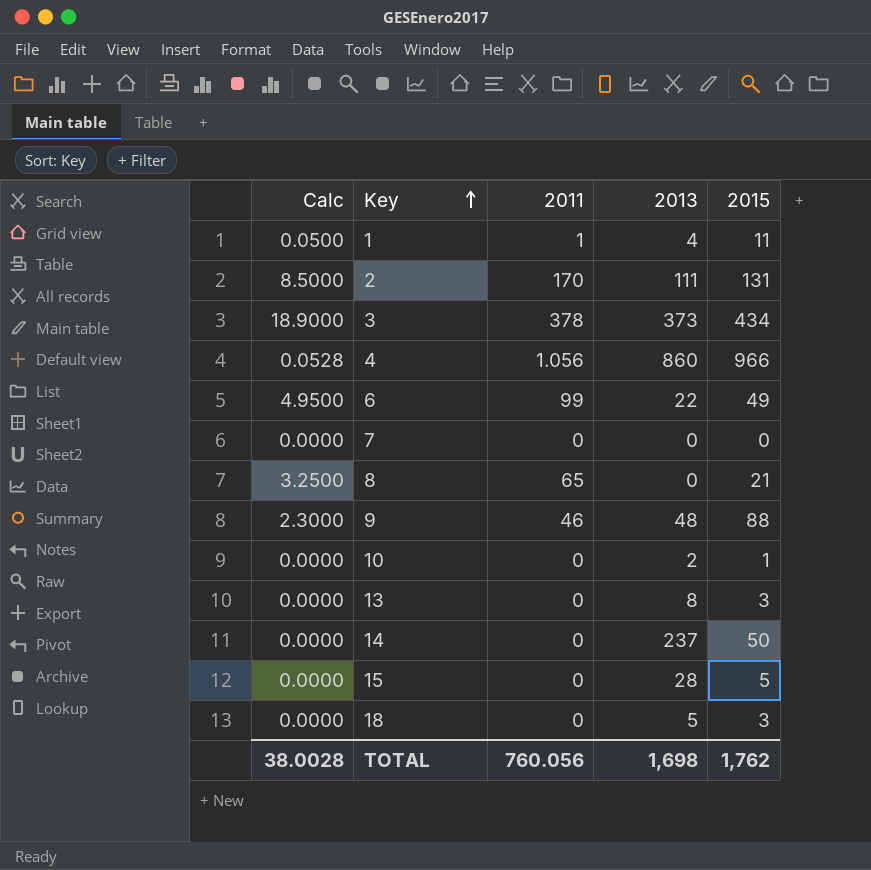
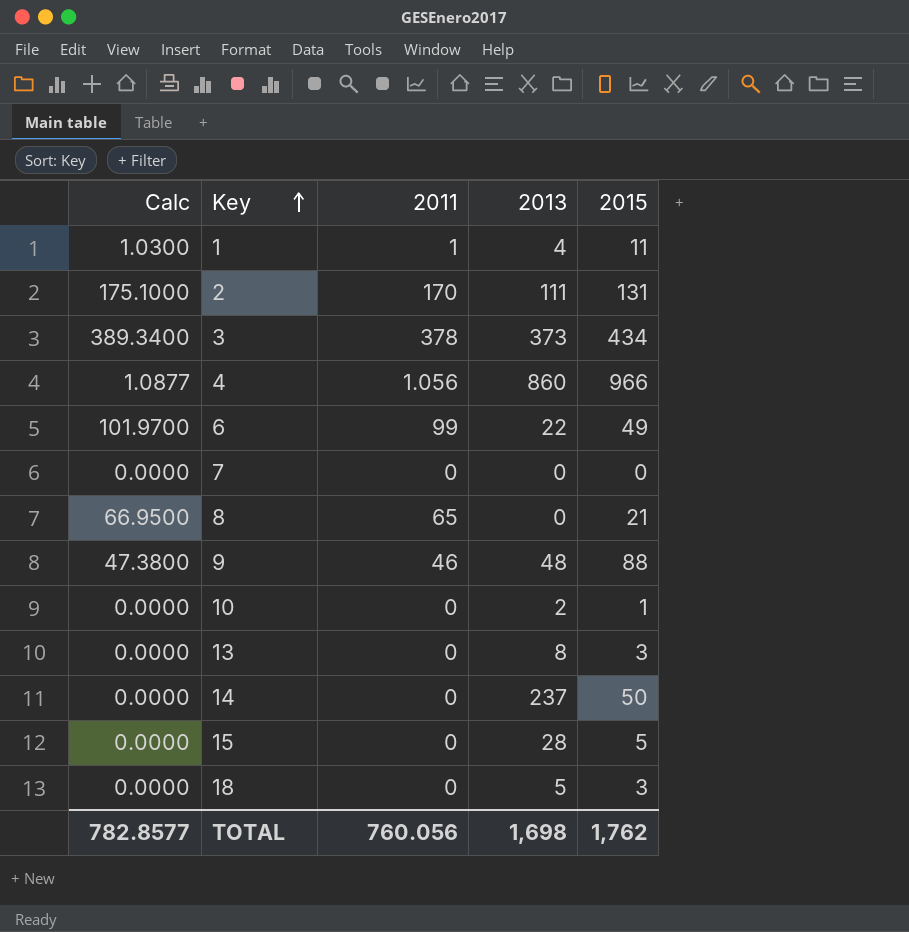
column Calc | formula: [2011] * 0.05 -> [2011] * 1.03
TOTAL | Calc: 38.0028 -> 782.8577

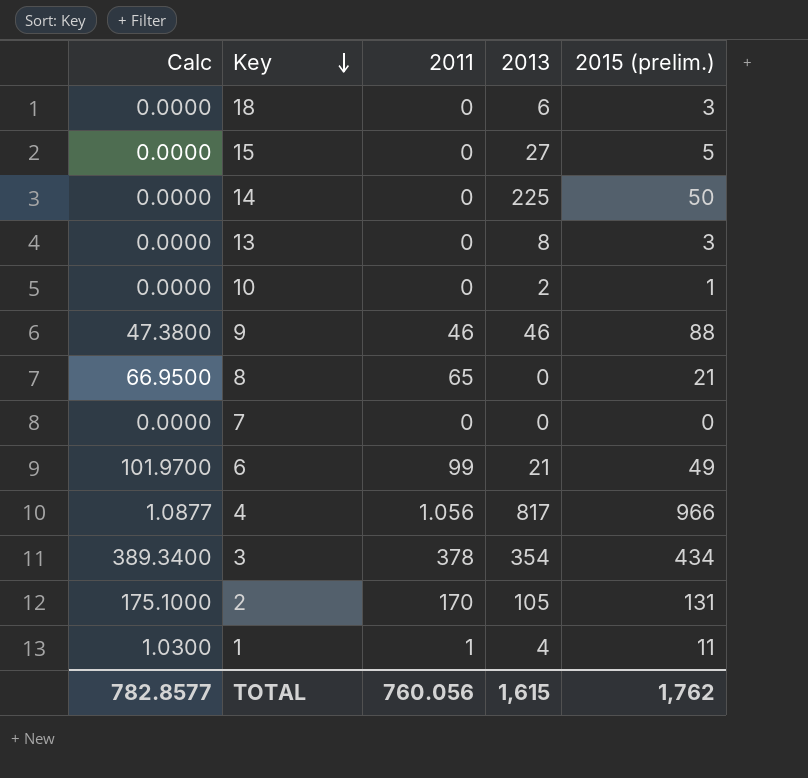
row order: Key ascending -> Key descending
column name: 2015 -> 2015 (prelim.)
18 | 2013: 5 -> 6
15 | 2013: 28 -> 27
14 | 2013: 237 -> 225
9 | 2013: 48 -> 46
6 | 2013: 22 -> 21
4 | 2013: 860 -> 817
3 | 2013: 373 -> 354
2 | 2013: 111 -> 105
TOTAL | 2013: 1,698 -> 1,615

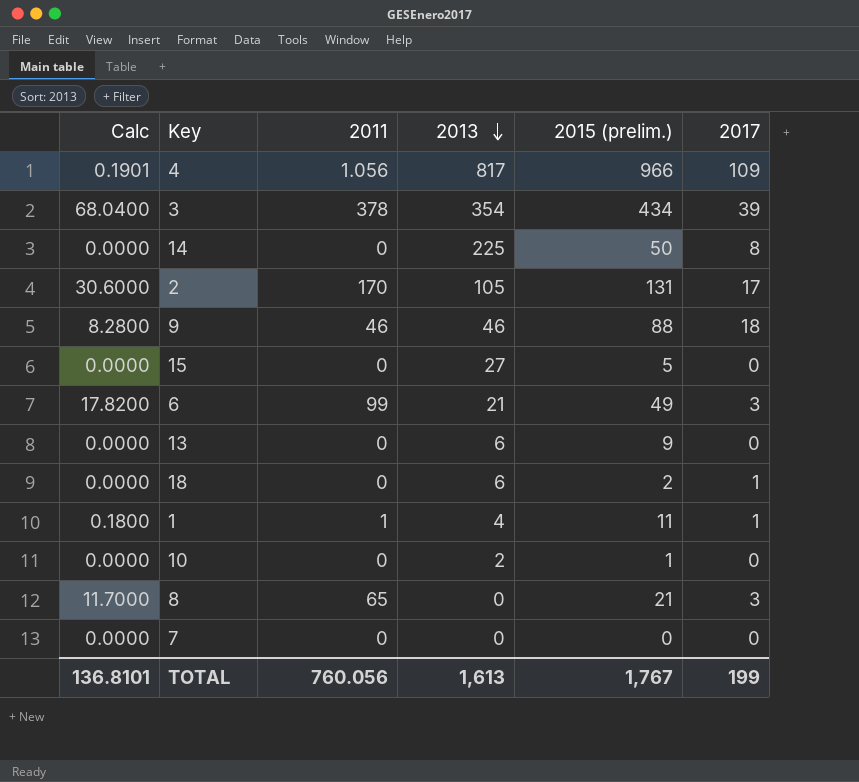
row order: Key descending -> 2013 descending
column Calc | formula: [2011] * 1.03 -> [2011] * 0.18
column 2017 | position: none -> 6
13 | 2013: 8 -> 6
13 | 2015 (prelim.): 3 -> 9
18 | 2015 (prelim.): 3 -> 2
TOTAL | Calc: 782.8577 -> 136.8101
TOTAL | 2013: 1,615 -> 1,613
TOTAL | 2015 (prelim.): 1,762 -> 1,767

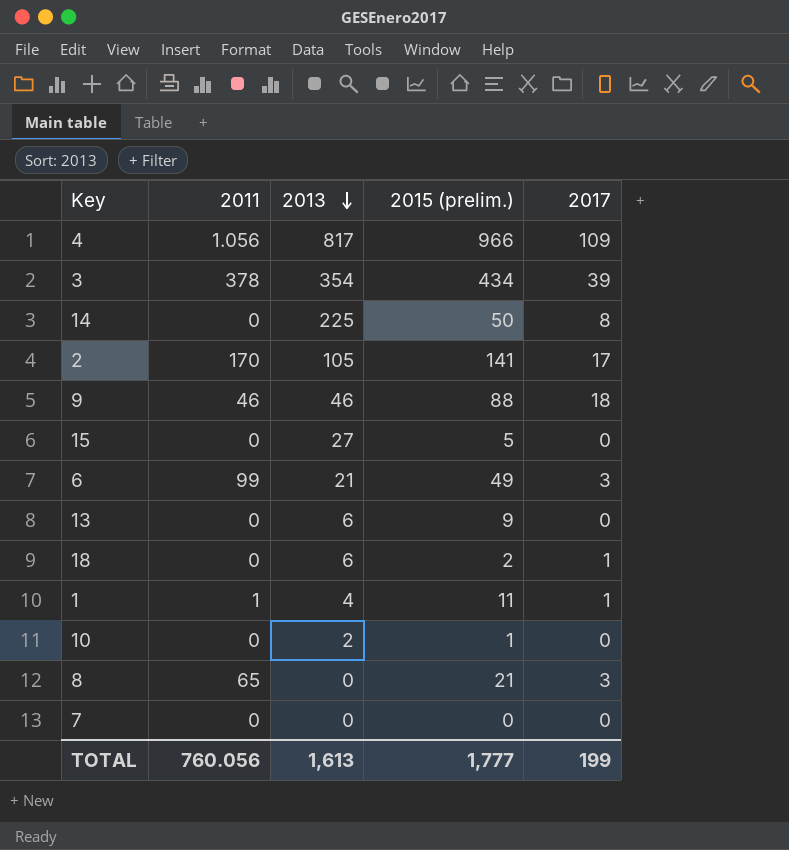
column Calc | formula: [2011] * 0.18 -> none
2 | 2015 (prelim.): 131 -> 141
TOTAL | 2015 (prelim.): 1,767 -> 1,777

